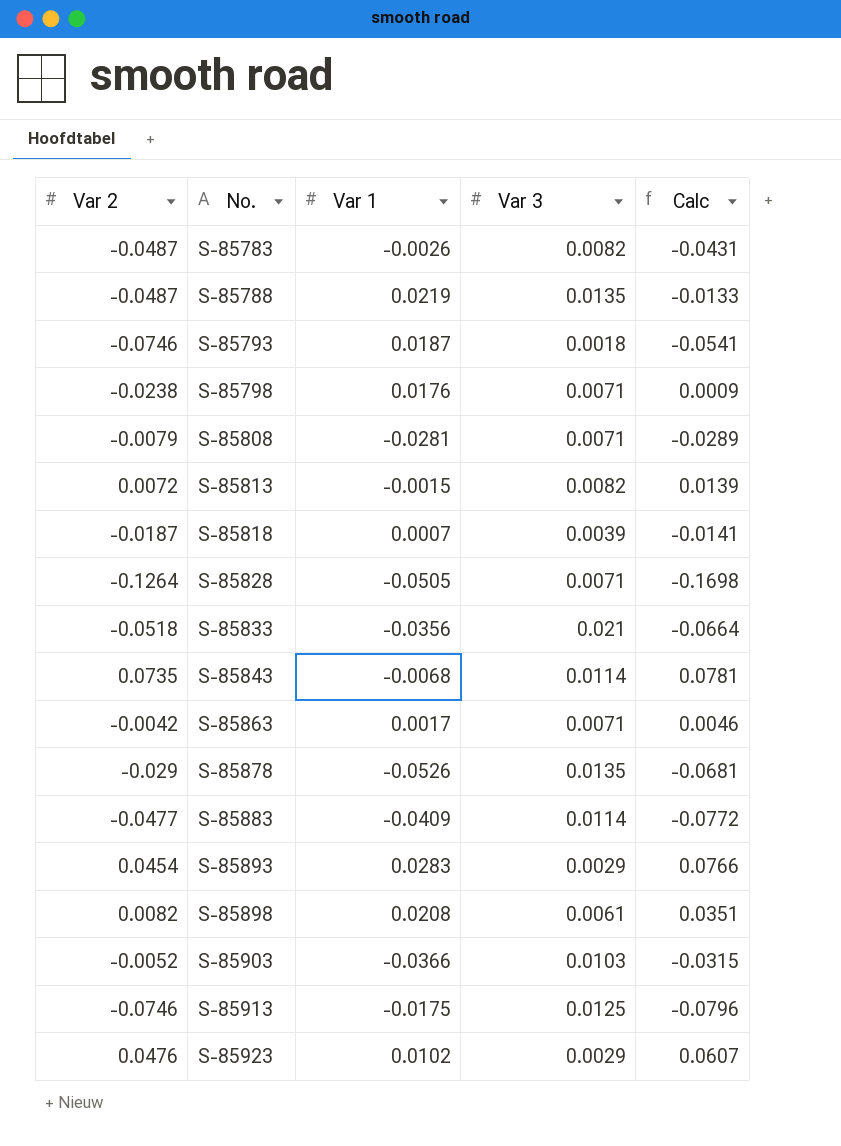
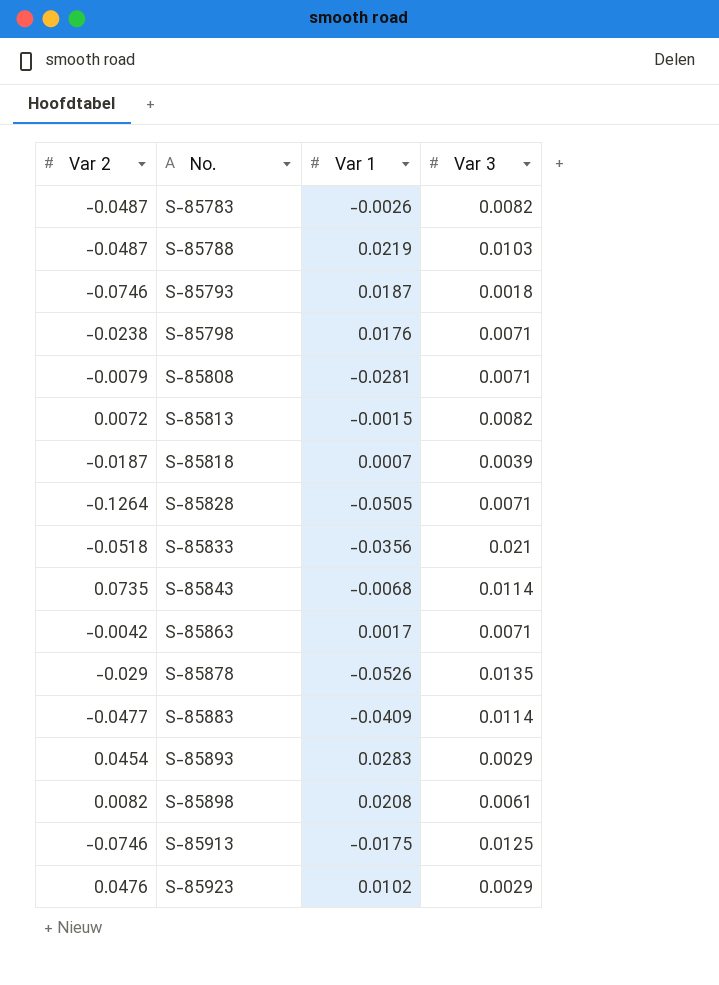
column Calc | formula: [Var 2] + [Var 1] + [Var 3] -> none
row S-85903: -0.0052 | -0.0366 | 0.0103 | -0.0315 -> none
S-85788 | Var 3: 0.0135 -> 0.0103

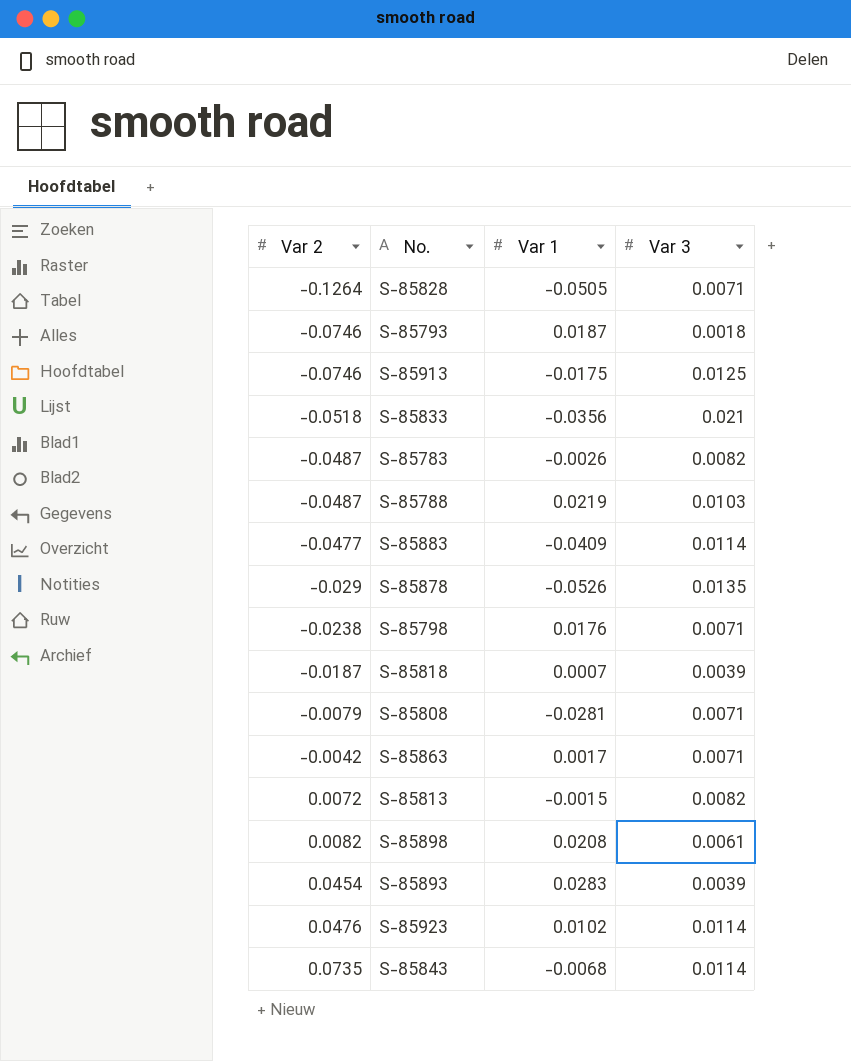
row order: No. ascending -> Var 2 ascending
S-85893 | Var 3: 0.0029 -> 0.0039
S-85923 | Var 3: 0.0029 -> 0.0114

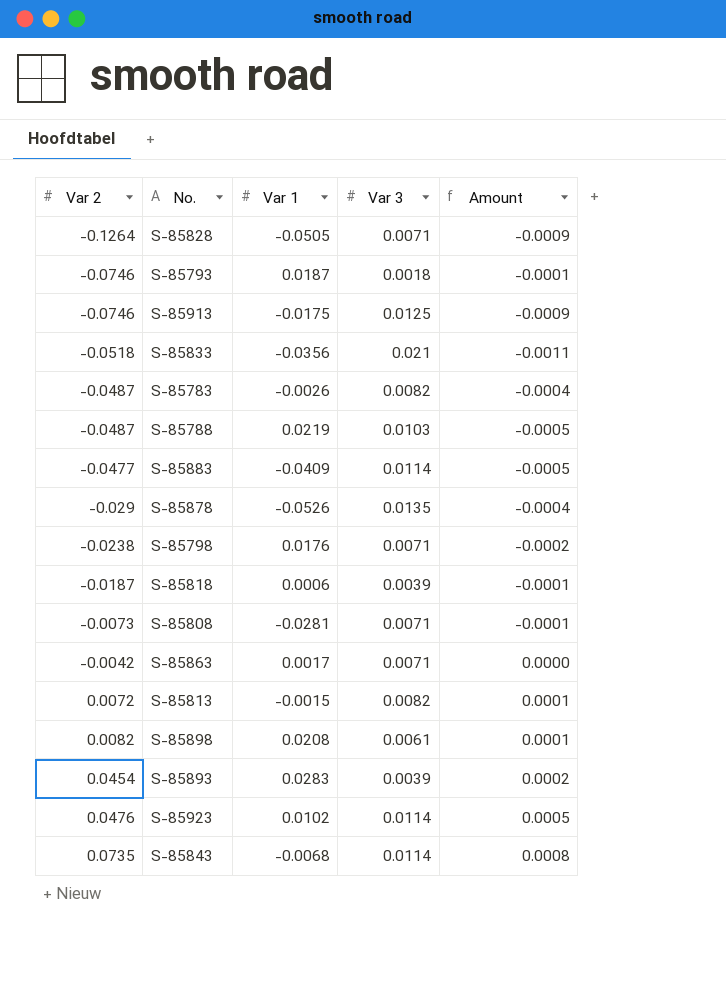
column Amount | formula: none -> [Var 2] * [Var 3]
S-85818 | Var 1: 0.0007 -> 0.0006
S-85808 | Var 2: -0.0079 -> -0.0073

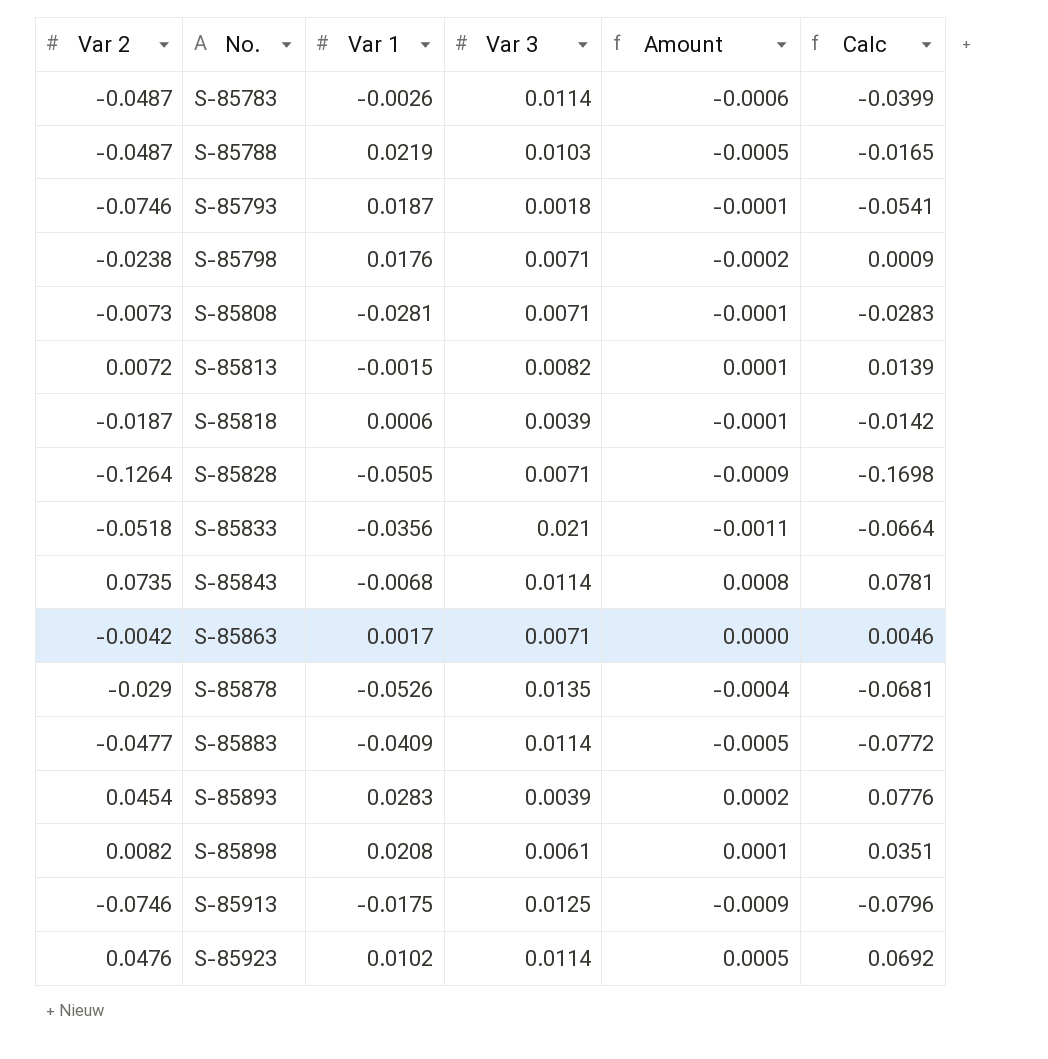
row order: Var 2 ascending -> No. ascending
column Calc | formula: none -> [Var 2] + [Var 1] + [Var 3]
S-85783 | Var 3: 0.0082 -> 0.0114
S-85783 | Amount: -0.0004 -> -0.0006

